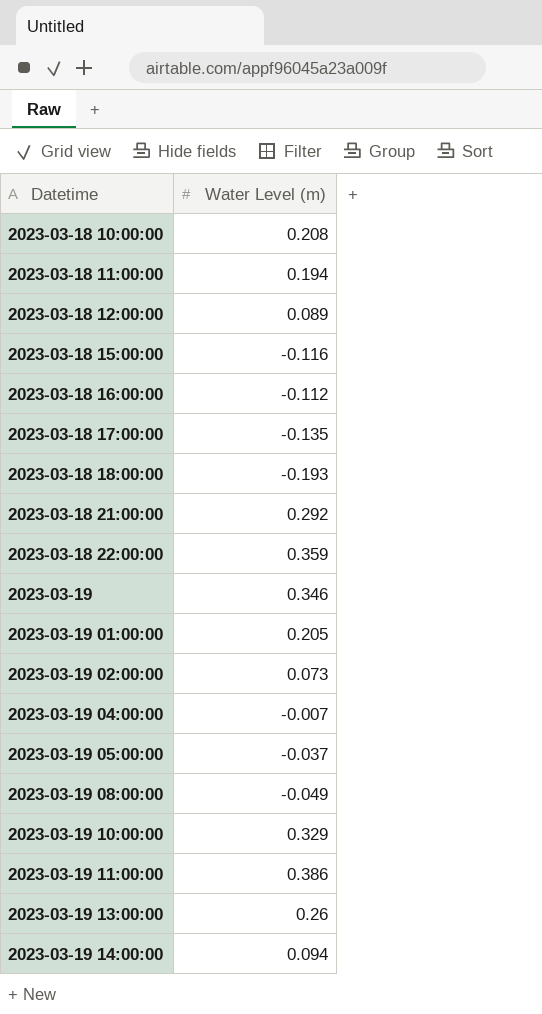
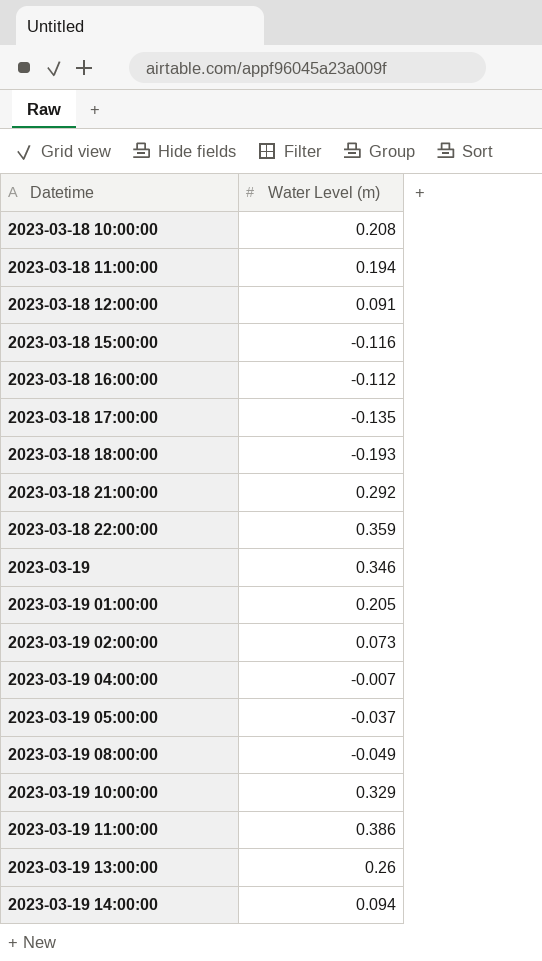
2023-03-18 12:00:00 | Water Level (m): 0.089 -> 0.091

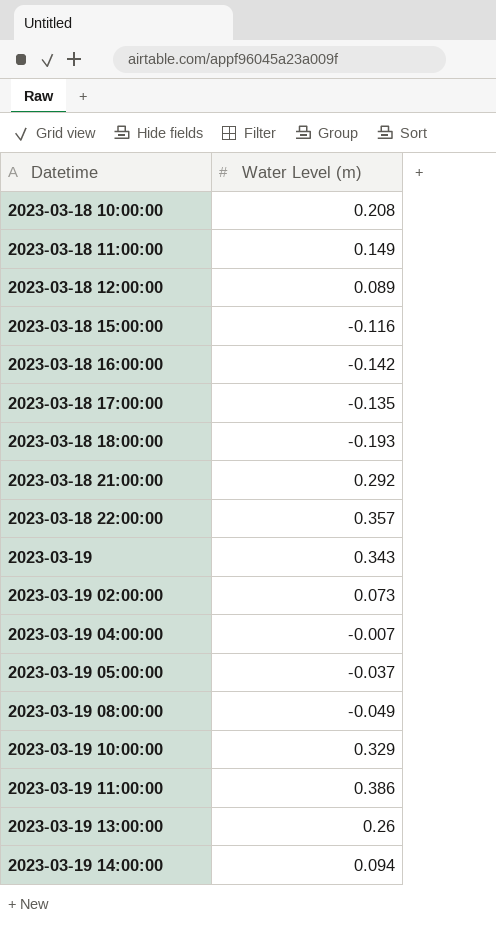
row 2023-03-19 01:00:00: 0.205 -> none
2023-03-18 11:00:00 | Water Level (m): 0.194 -> 0.149
2023-03-18 12:00:00 | Water Level (m): 0.091 -> 0.089
2023-03-18 16:00:00 | Water Level (m): -0.112 -> -0.142
2023-03-18 22:00:00 | Water Level (m): 0.359 -> 0.357
2023-03-19 | Water Level (m): 0.346 -> 0.343

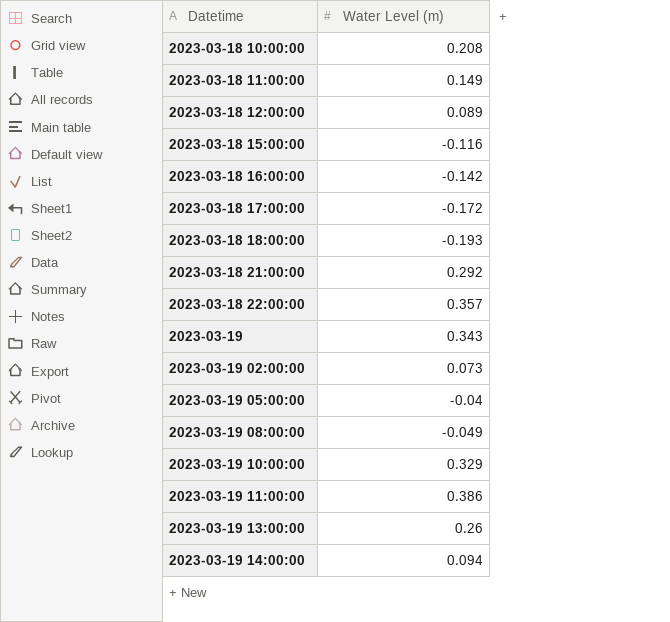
row 2023-03-19 04:00:00: -0.007 -> none
2023-03-18 17:00:00 | Water Level (m): -0.135 -> -0.172
2023-03-19 05:00:00 | Water Level (m): -0.037 -> -0.04

